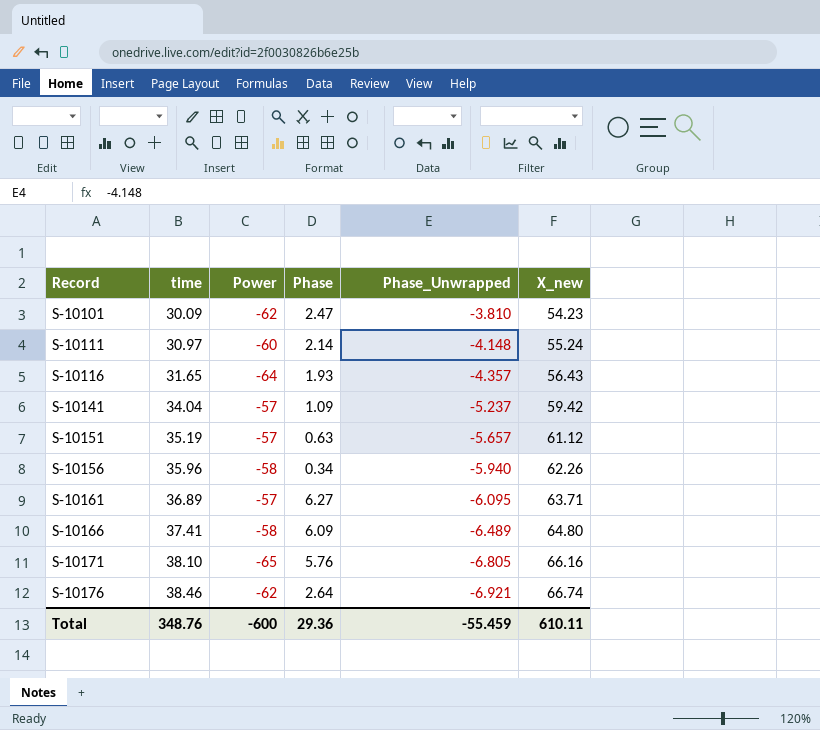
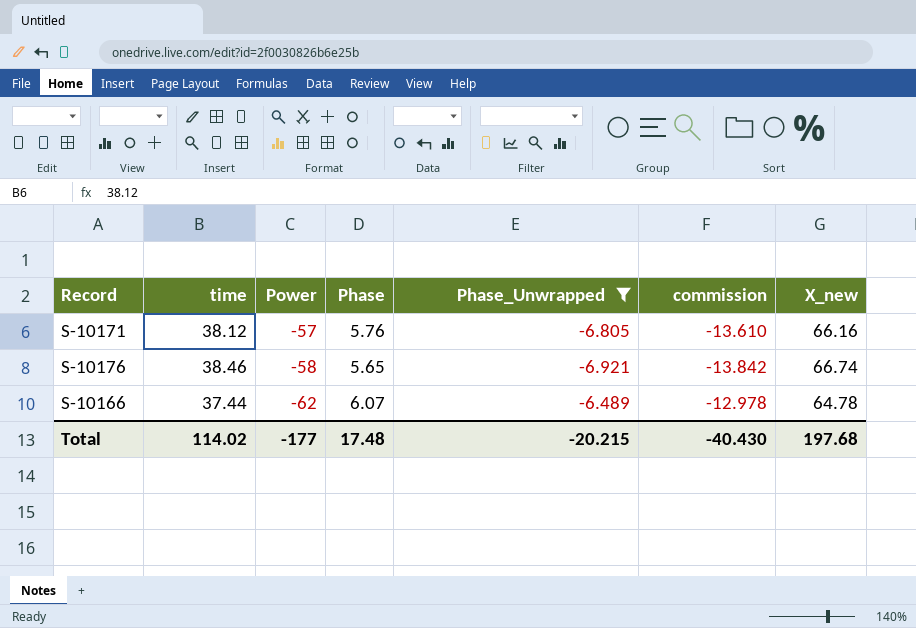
filter: none -> Phase_Unwrapped <= -6.489
row order: Record ascending -> Power descending
column commission | formula: none -> [Phase_Unwrapped] * 2
S-10171 | time: 38.10 -> 38.12
S-10171 | Power: -65 -> -57
S-10176 | Power: -62 -> -58
S-10176 | Phase: 2.64 -> 5.65
S-10166 | time: 37.41 -> 37.44
S-10166 | Power: -58 -> -62
S-10166 | Phase: 6.09 -> 6.07
S-10166 | X_new: 64.80 -> 64.78
Total | time: 348.76 -> 114.02
Total | Power: -600 -> -177
Total | Phase: 29.36 -> 17.48
Total | Phase_Unwrapped: -55.459 -> -20.215
Total | X_new: 610.11 -> 197.68

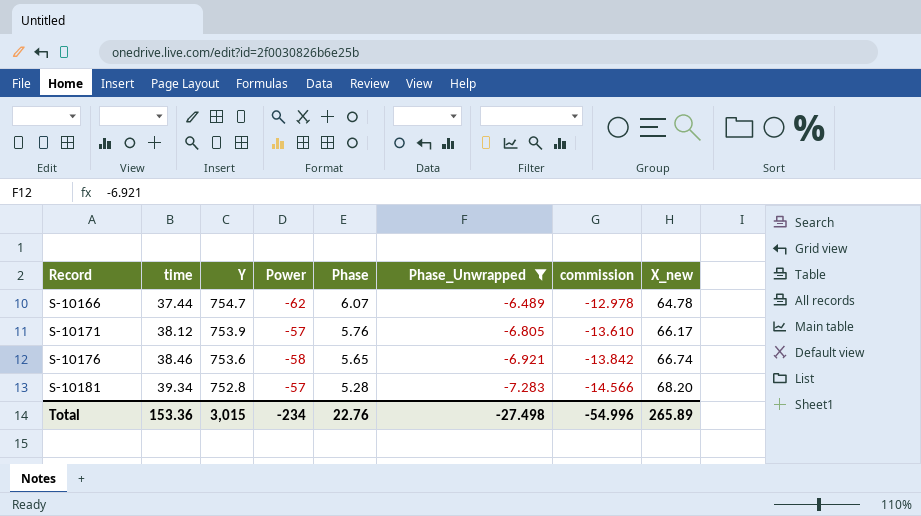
row order: Power descending -> Record ascending
column Y | position: none -> 3
S-10171 | X_new: 66.16 -> 66.17
row S-10181: none -> 39.34 | 752.8 | -57 | 5.28 | -7.283 | -14.566 | 68.20
Total | time: 114.02 -> 153.36
Total | Power: -177 -> -234
Total | Phase: 17.48 -> 22.76
Total | Phase_Unwrapped: -20.215 -> -27.498
Total | commission: -40.430 -> -54.996
Total | X_new: 197.68 -> 265.89

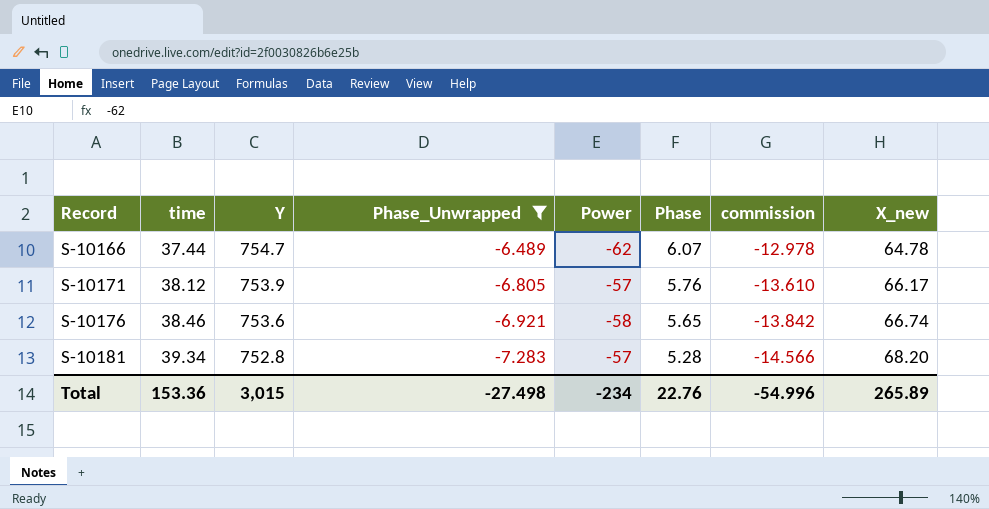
column Phase_Unwrapped | position: 6 -> 4

